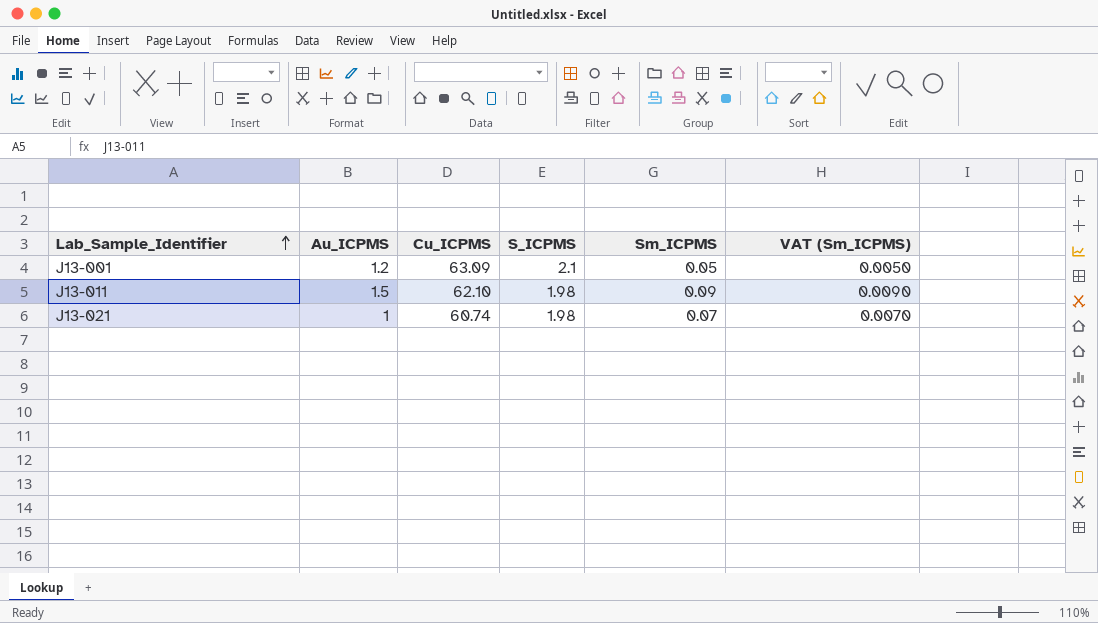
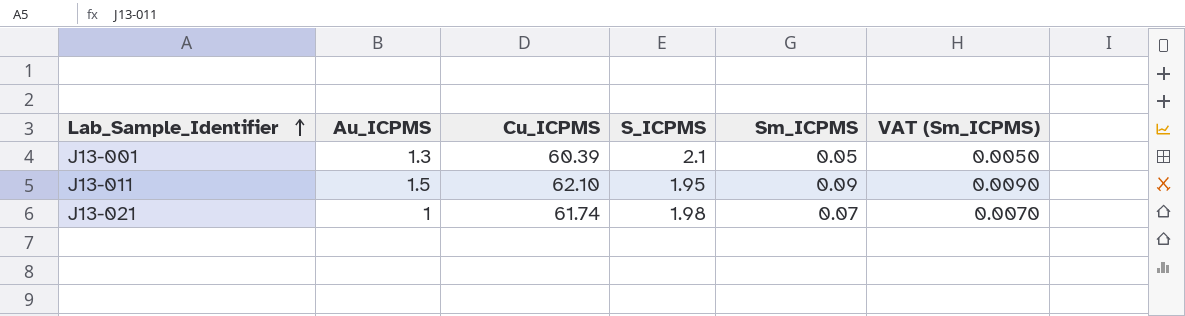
J13-001 | Au_ICPMS: 1.2 -> 1.3
J13-001 | Cu_ICPMS: 63.09 -> 60.39
J13-011 | S_ICPMS: 1.98 -> 1.95
J13-021 | Cu_ICPMS: 60.74 -> 61.74

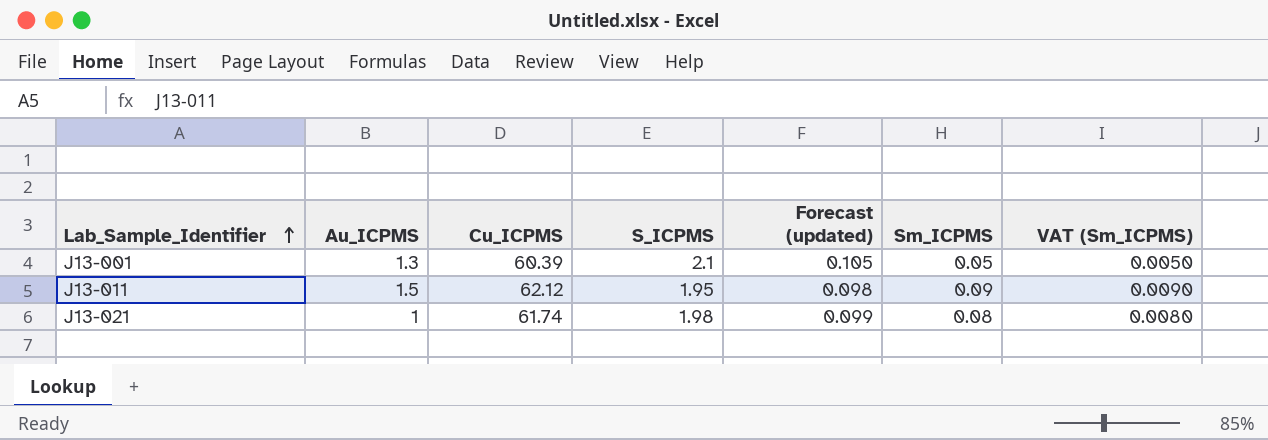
column Forecast (updated) | formula: none -> [S_ICPMS] * 0.05
J13-011 | Cu_ICPMS: 62.10 -> 62.12
J13-021 | Sm_ICPMS: 0.07 -> 0.08
J13-021 | VAT (Sm_ICPMS): 0.0070 -> 0.0080

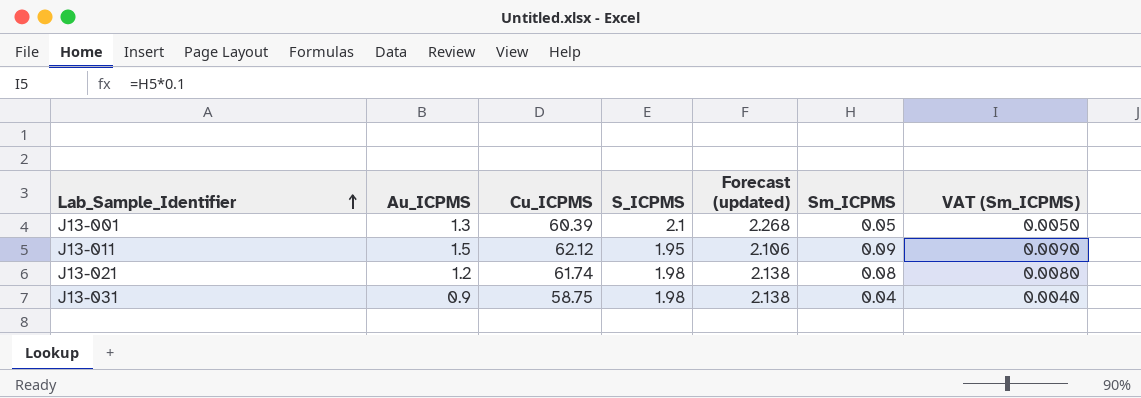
column Forecast (updated) | formula: [S_ICPMS] * 0.05 -> [S_ICPMS] * 1.08
J13-021 | Au_ICPMS: 1 -> 1.2
row J13-031: none -> 0.9 | 58.75 | 1.98 | 2.138 | 0.04 | 0.0040

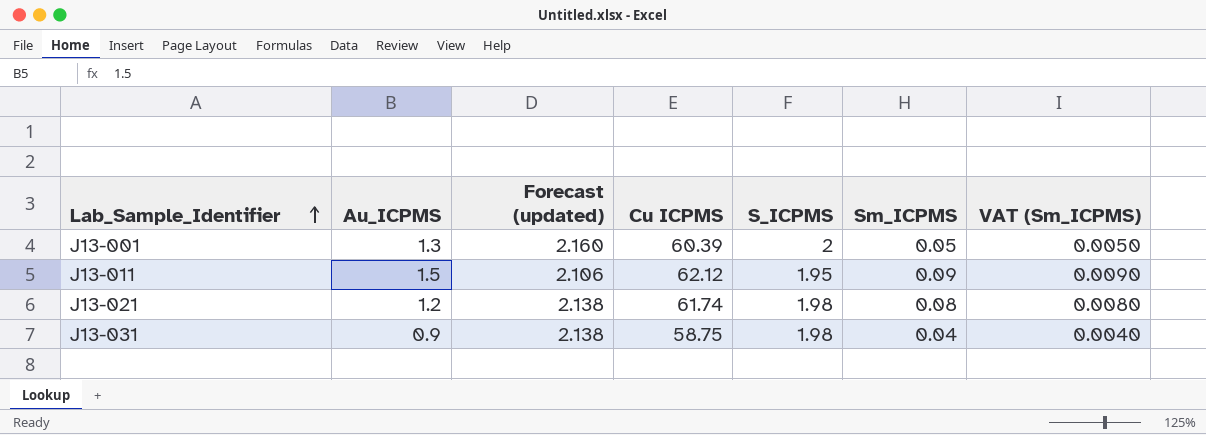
column Forecast (updated) | position: 5 -> 3
column name: Cu_ICPMS -> Cu ICPMS
J13-001 | Forecast (updated): 2.268 -> 2.160
J13-001 | S_ICPMS: 2.1 -> 2

